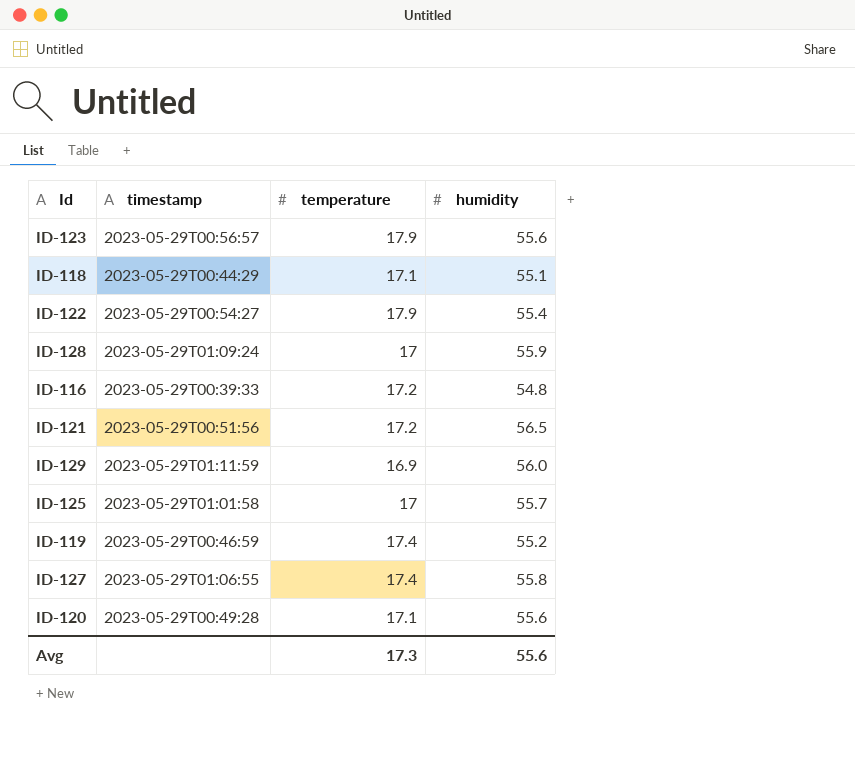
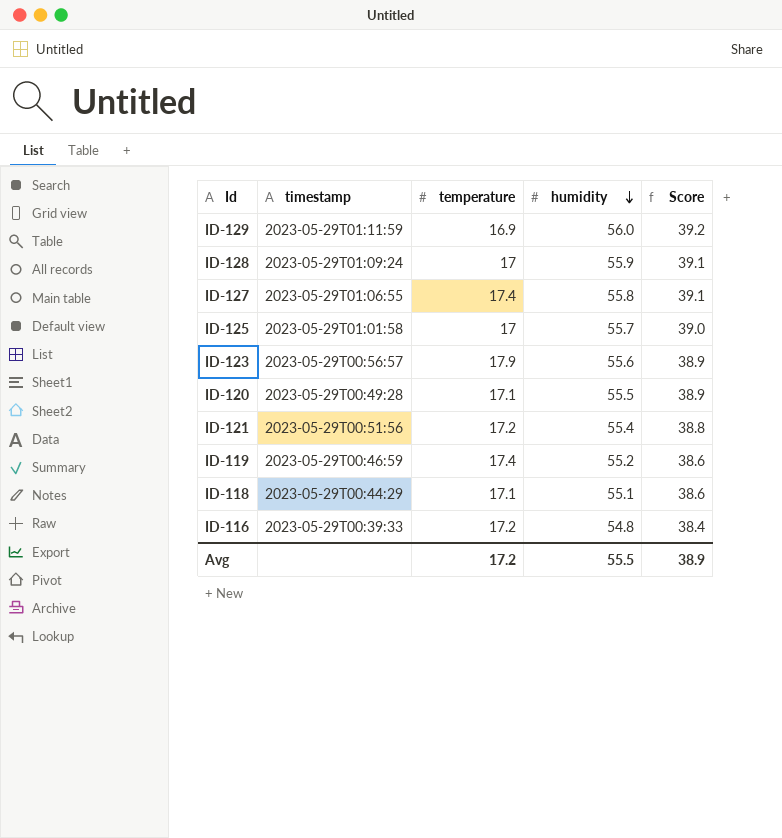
row order: none -> humidity descending
column Score | formula: none -> [humidity] * 0.7
row ID-122: 2023-05-29T00:54:27 | 17.9 | 55.4 -> none
ID-120 | humidity: 55.6 -> 55.5
ID-121 | humidity: 56.5 -> 55.4
Avg | temperature: 17.3 -> 17.2
Avg | humidity: 55.6 -> 55.5

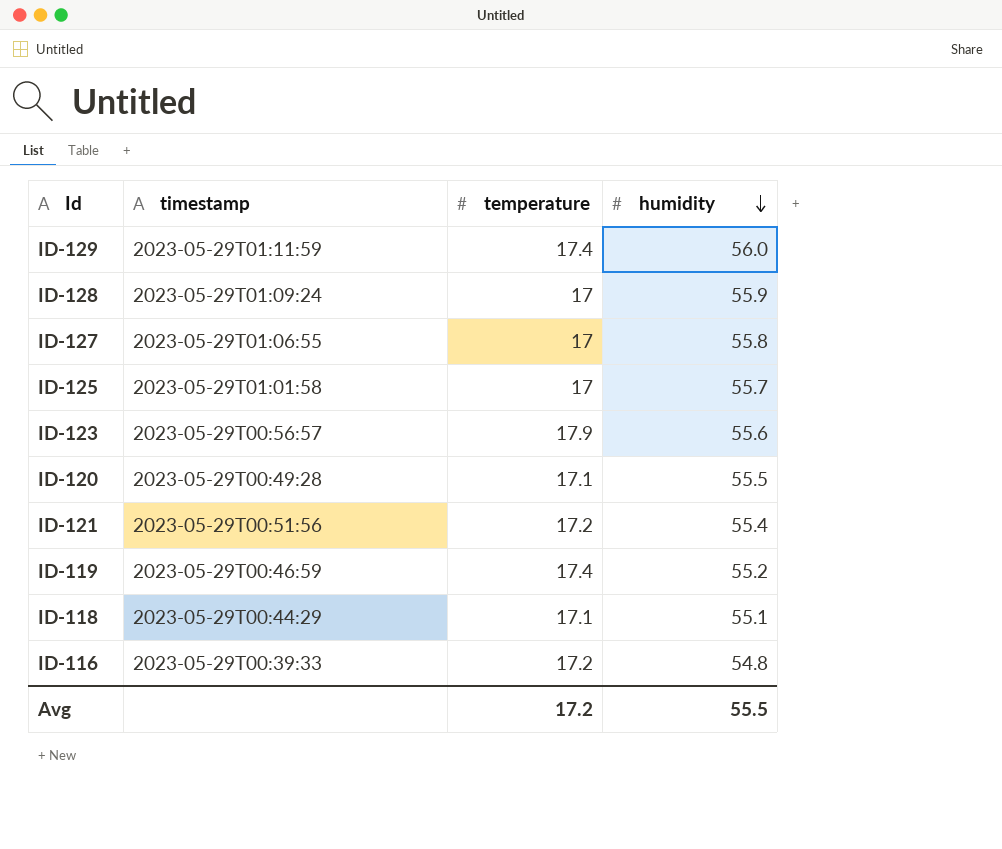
column Score | formula: [humidity] * 0.7 -> none
ID-129 | temperature: 16.9 -> 17.4
ID-127 | temperature: 17.4 -> 17

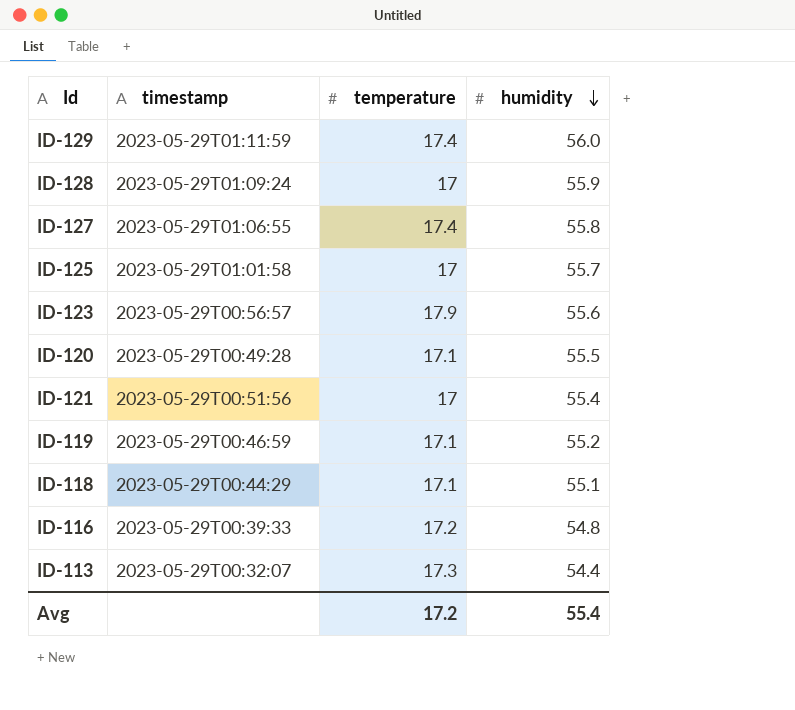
ID-127 | temperature: 17 -> 17.4
ID-121 | temperature: 17.2 -> 17
ID-119 | temperature: 17.4 -> 17.1
row ID-113: none -> 2023-05-29T00:32:07 | 17.3 | 54.4
Avg | humidity: 55.5 -> 55.4

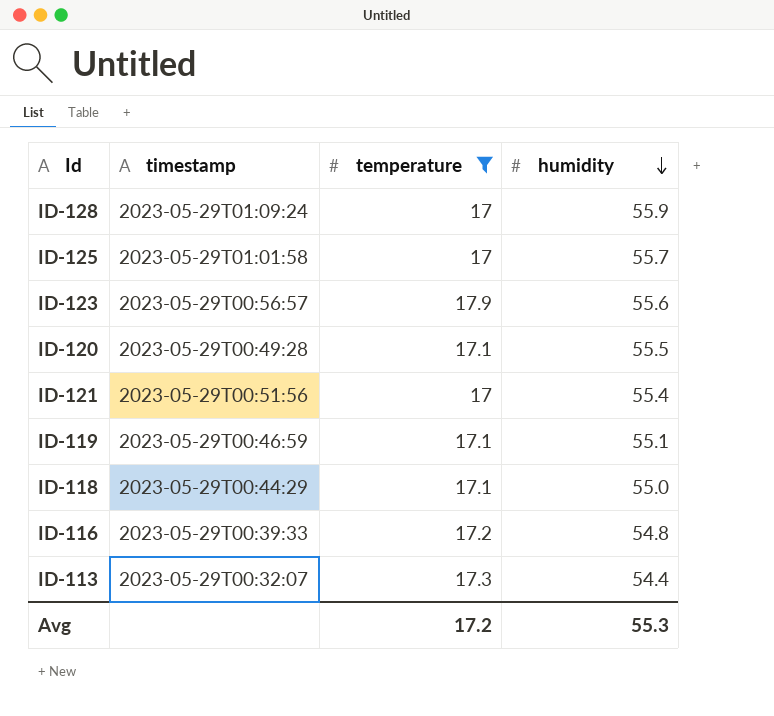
filter: none -> temperature != 17.4
ID-119 | humidity: 55.2 -> 55.1
ID-118 | humidity: 55.1 -> 55.0
Avg | humidity: 55.4 -> 55.3

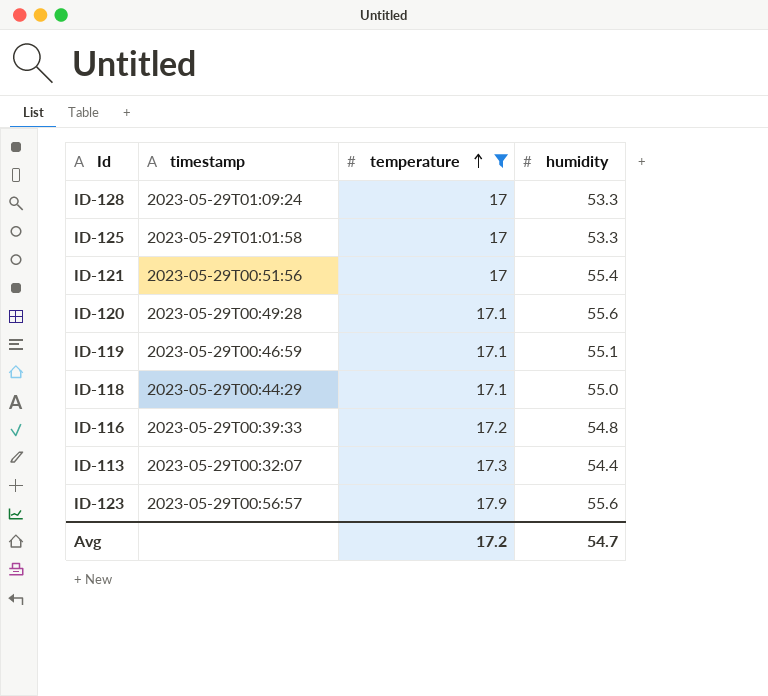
row order: humidity descending -> temperature ascending
ID-128 | humidity: 55.9 -> 53.3
ID-125 | humidity: 55.7 -> 53.3
ID-120 | humidity: 55.5 -> 55.6
Avg | humidity: 55.3 -> 54.7

